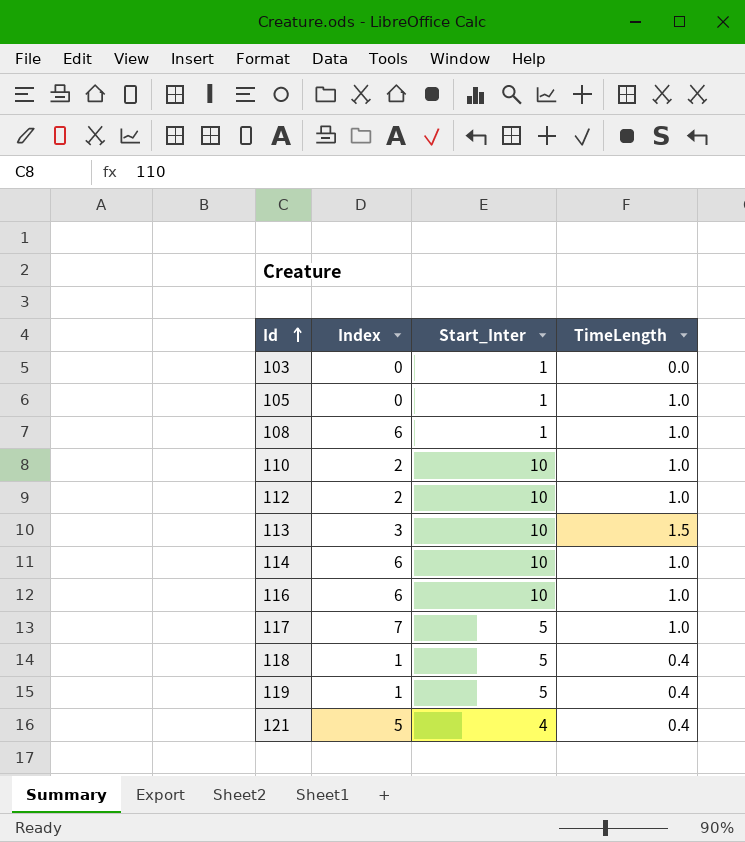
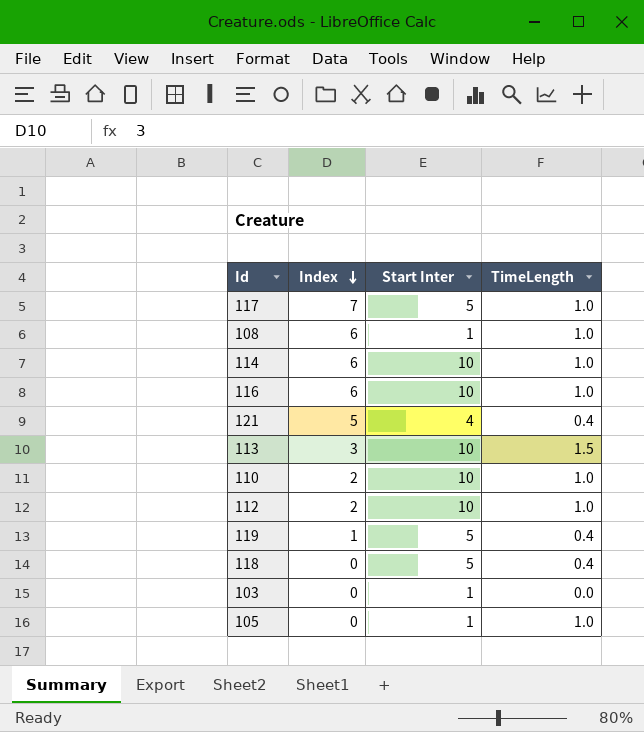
row order: Id ascending -> Index descending
column name: Start_Inter -> Start Inter
118 | Index: 1 -> 0

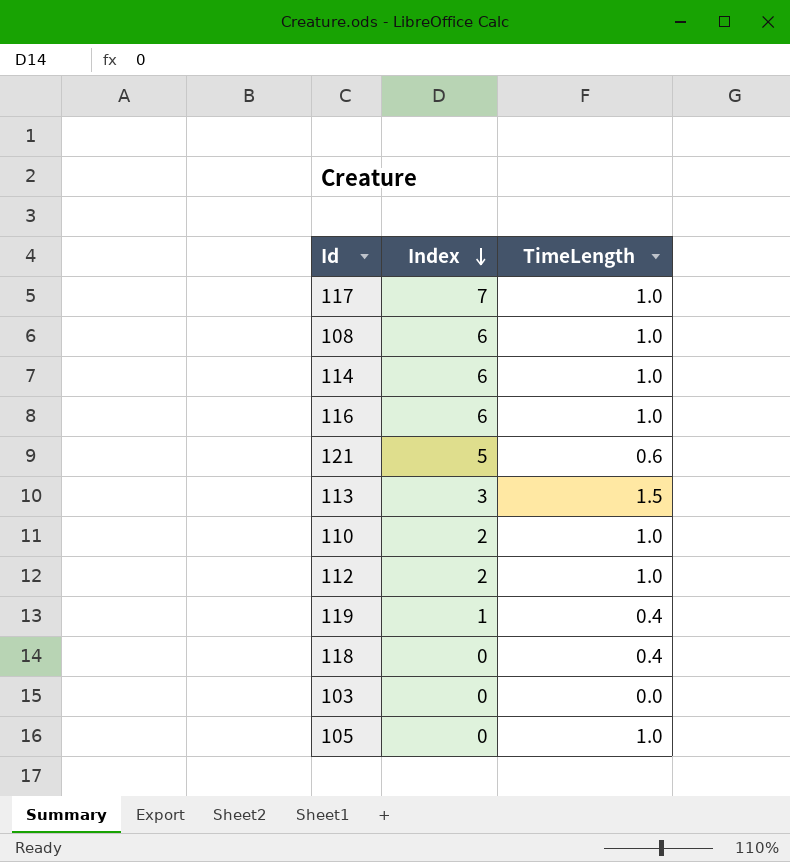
column Start Inter | position: 3 -> none
121 | TimeLength: 0.4 -> 0.6

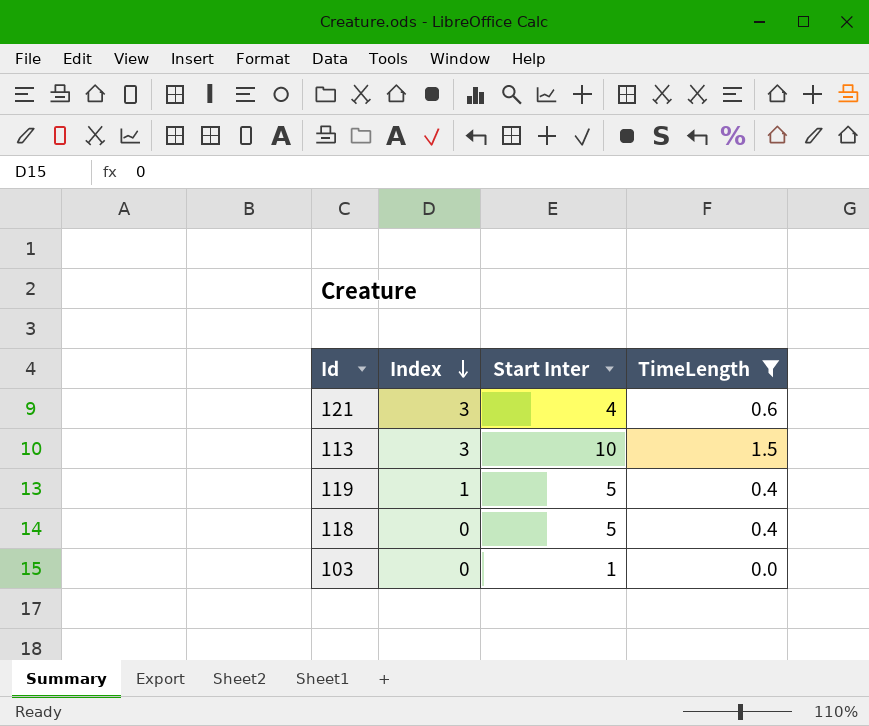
filter: none -> TimeLength != 1.0
column Start Inter | position: none -> 3
121 | Index: 5 -> 3

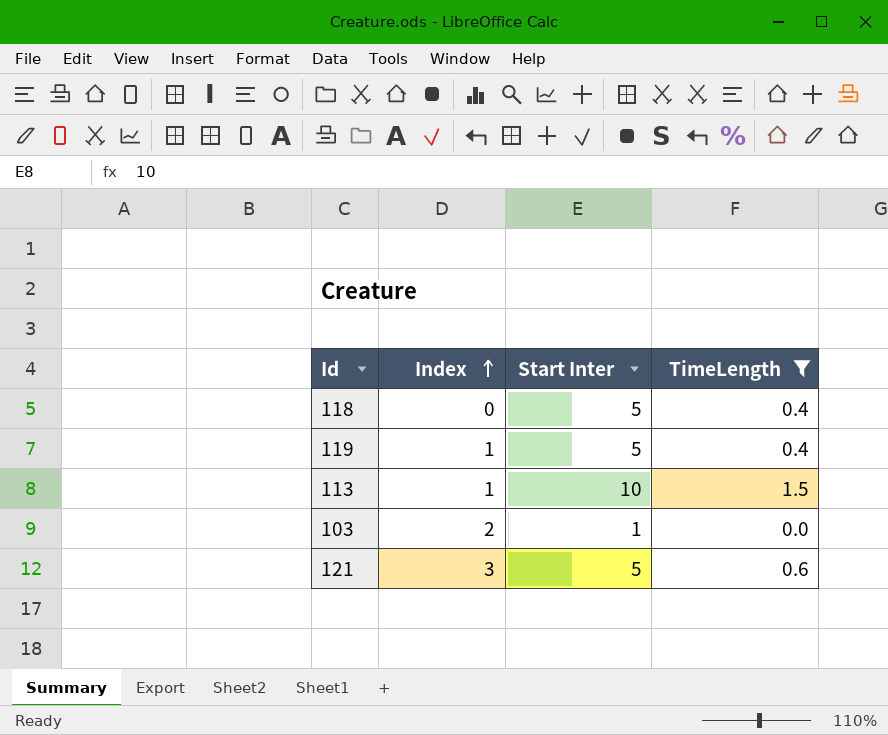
row order: Index descending -> Index ascending
113 | Index: 3 -> 1
103 | Index: 0 -> 2
121 | Start Inter: 4 -> 5

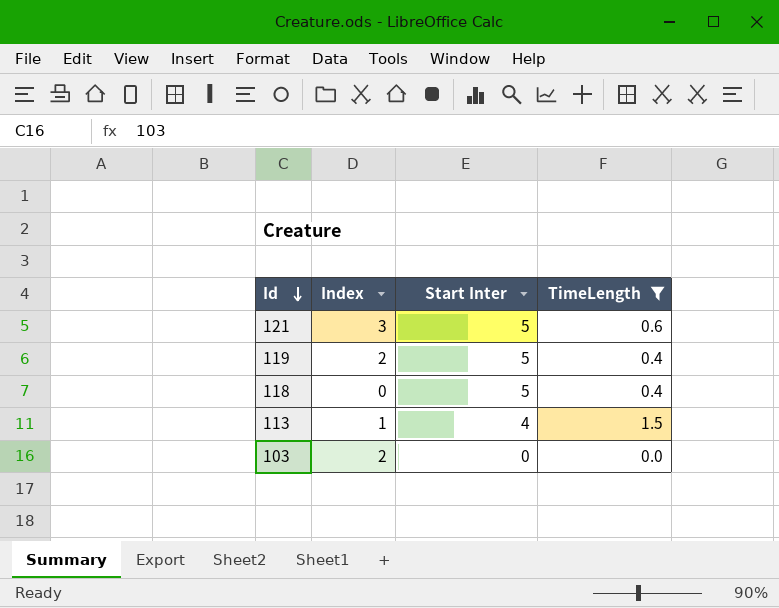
row order: Index ascending -> Id descending
119 | Index: 1 -> 2
113 | Start Inter: 10 -> 4
103 | Start Inter: 1 -> 0

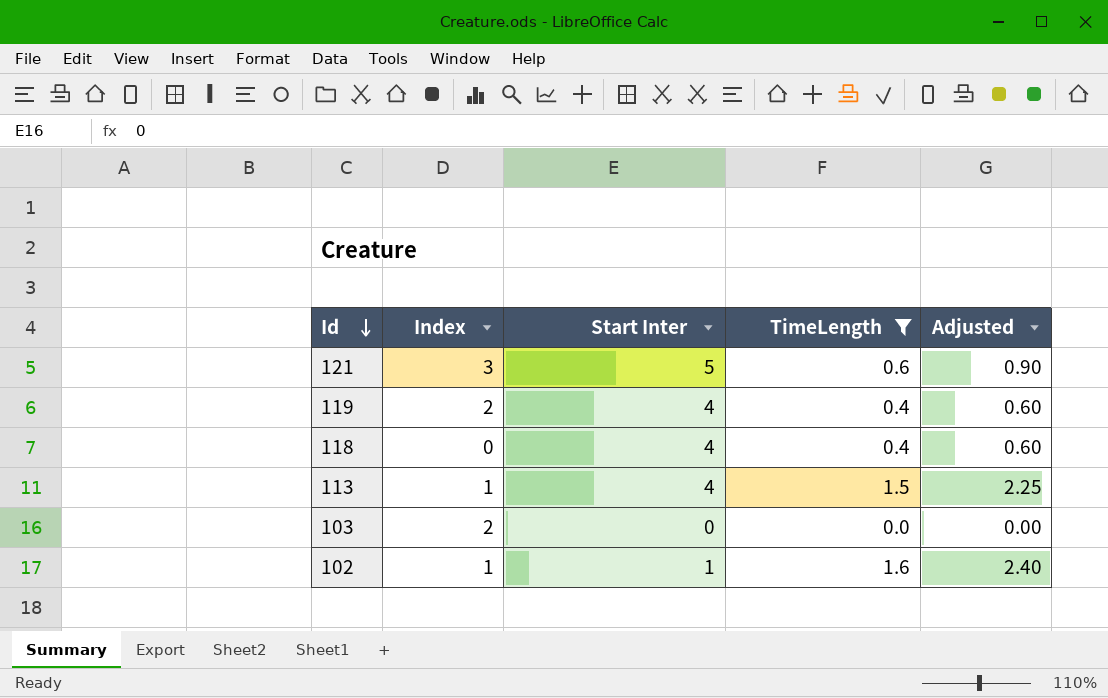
column Adjusted | formula: none -> [TimeLength] * 1.5
119 | Start Inter: 5 -> 4
118 | Start Inter: 5 -> 4
row 102: none -> 1 | 1 | 1.6 | 2.40

